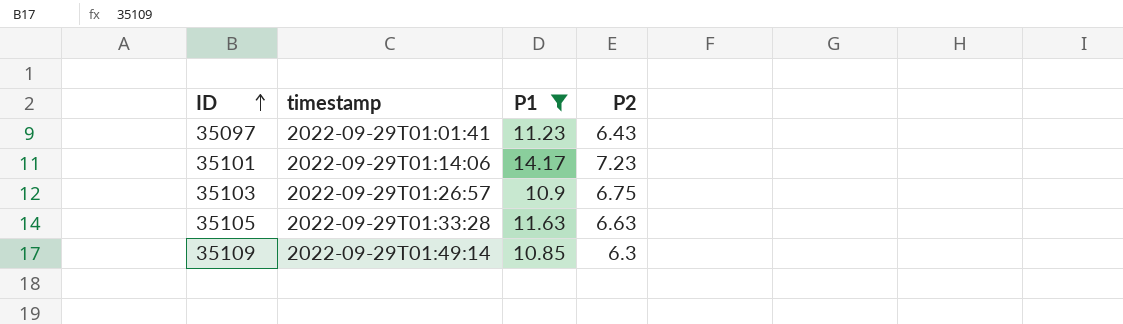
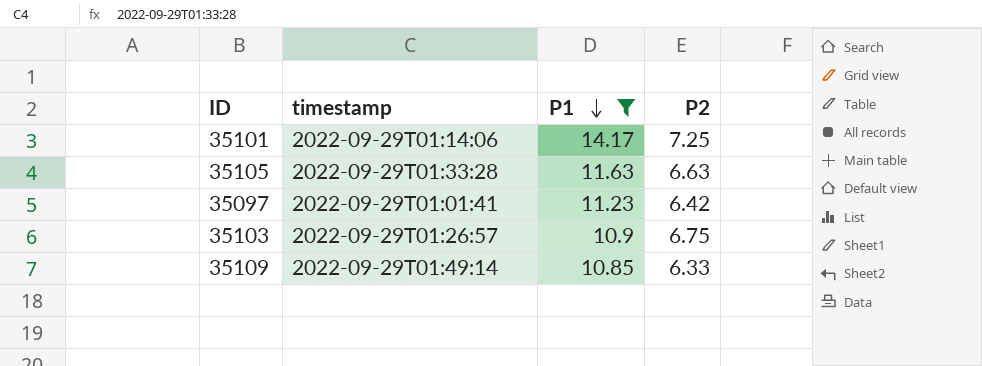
row order: ID ascending -> P1 descending
35101 | P2: 7.23 -> 7.25
35097 | P2: 6.43 -> 6.42
35109 | P2: 6.3 -> 6.33

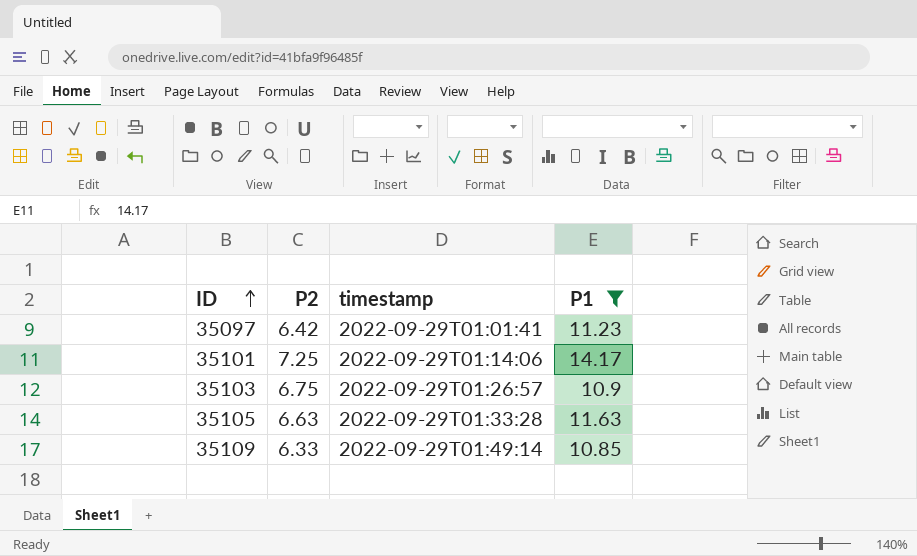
row order: P1 descending -> ID ascending
column P2 | position: 4 -> 2

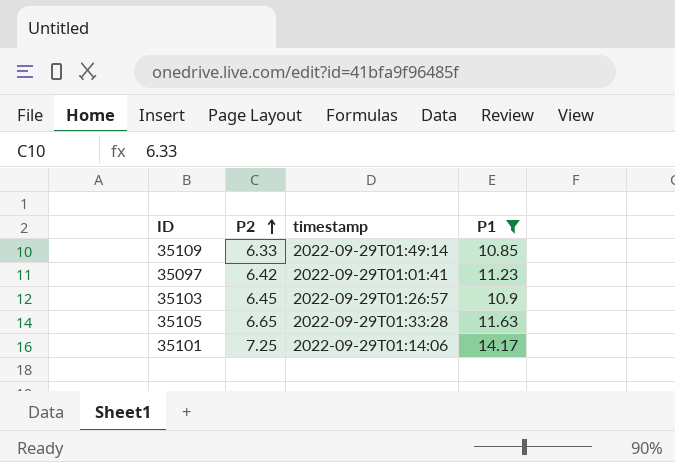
row order: ID ascending -> P2 ascending
35103 | P2: 6.75 -> 6.45
35105 | P2: 6.63 -> 6.65

